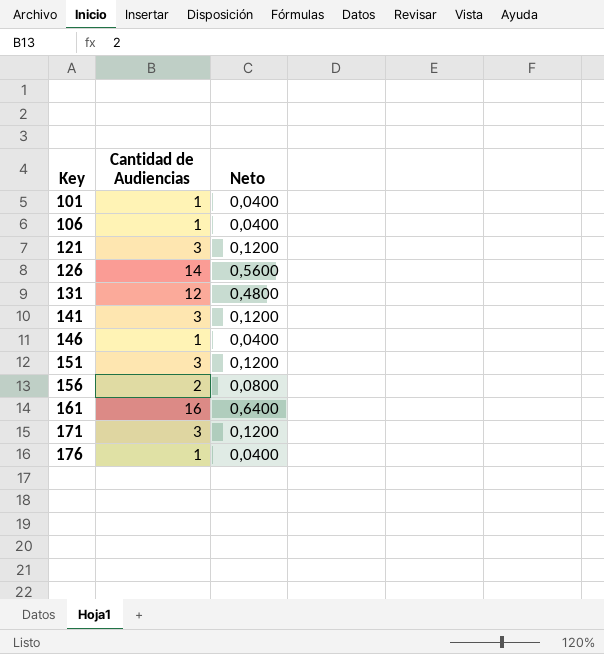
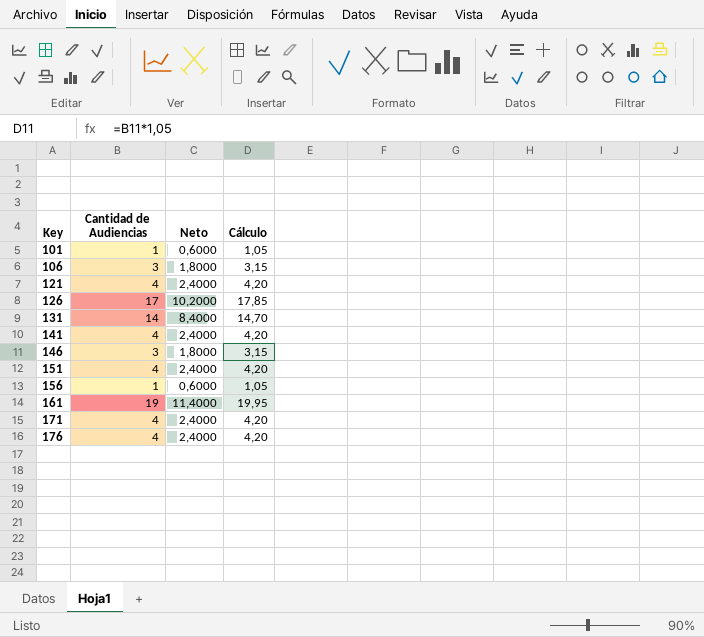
column Neto | formula: [Cantidad de Audiencias] * 0,04 -> [Cantidad de Audiencias] * 0,6
column Cálculo | formula: none -> [Cantidad de Audiencias] * 1,05
106 | Cantidad de Audiencias: 1 -> 3
121 | Cantidad de Audiencias: 3 -> 4
126 | Cantidad de Audiencias: 14 -> 17
131 | Cantidad de Audiencias: 12 -> 14
141 | Cantidad de Audiencias: 3 -> 4
146 | Cantidad de Audiencias: 1 -> 3
151 | Cantidad de Audiencias: 3 -> 4
156 | Cantidad de Audiencias: 2 -> 1
161 | Cantidad de Audiencias: 16 -> 19
171 | Cantidad de Audiencias: 3 -> 4
176 | Cantidad de Audiencias: 1 -> 4

